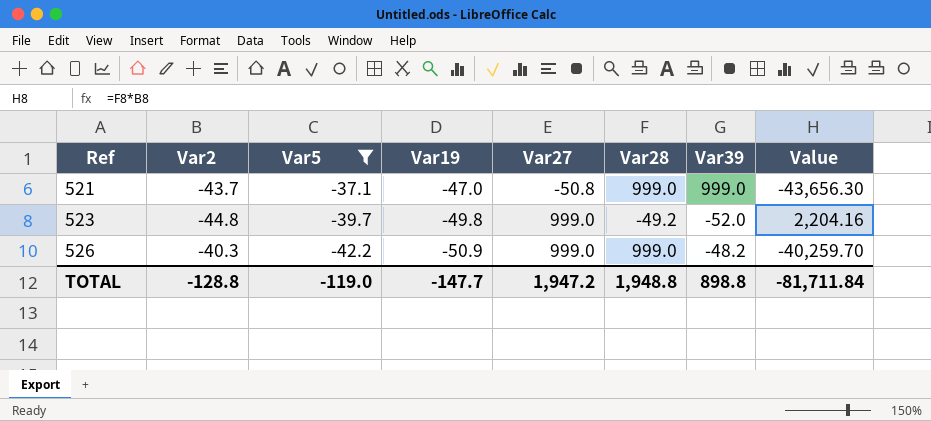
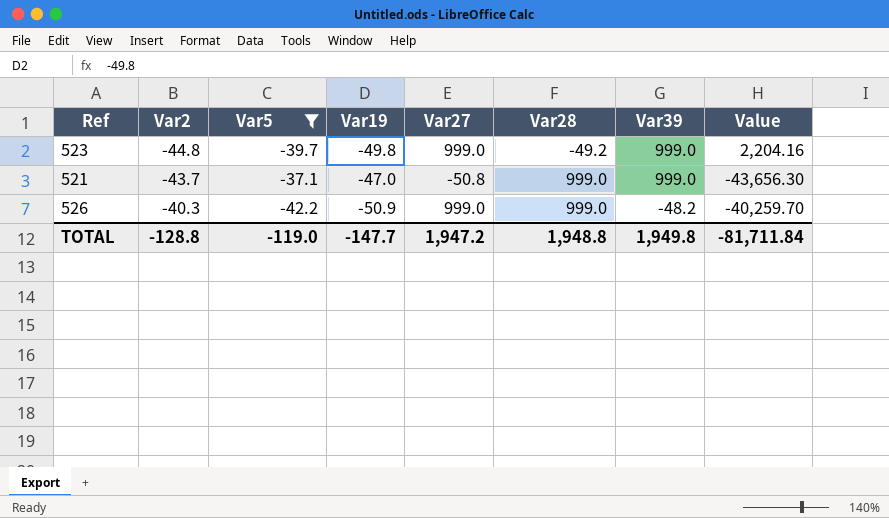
row order: Ref ascending -> Var2 ascending
523 | Var39: -52.0 -> 999.0
TOTAL | Var39: 898.8 -> 1,949.8

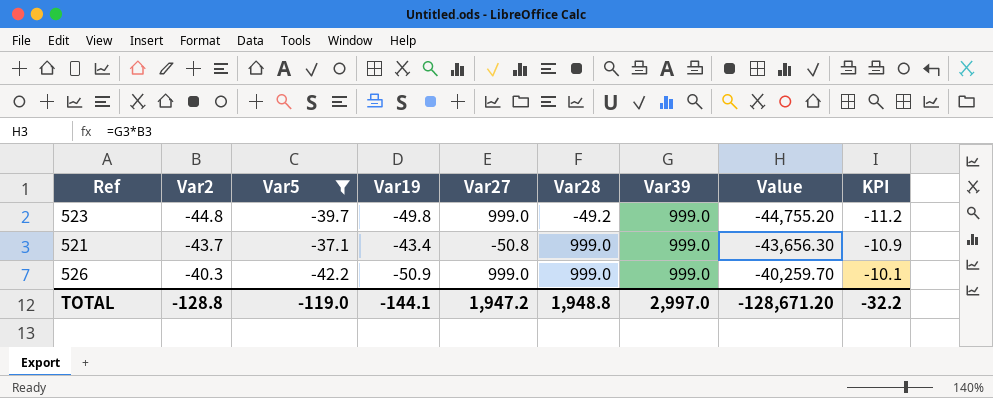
column Value | formula: [Var2] * [Var28] -> [Var2] * [Var39]
column KPI | formula: none -> [Var2] * 0.25
521 | Var19: -47.0 -> -43.4
526 | Var39: -48.2 -> 999.0
TOTAL | Var19: -147.7 -> -144.1
TOTAL | Var39: 1,949.8 -> 2,997.0
TOTAL | Value: -81,711.84 -> -128,671.20

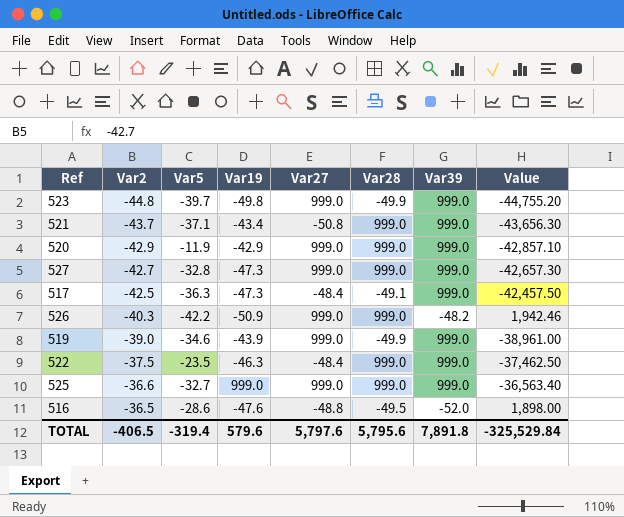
filter: Var5 <= -37.1 -> none
column KPI | formula: [Var2] * 0.25 -> none
523 | Var28: -49.2 -> -49.9
526 | Var39: 999.0 -> -48.2
526 | Value: -40,259.70 -> 1,942.46
TOTAL | Var2: -128.8 -> -406.5
TOTAL | Var5: -119.0 -> -319.4
TOTAL | Var19: -144.1 -> 579.6
TOTAL | Var27: 1,947.2 -> 5,797.6
TOTAL | Var28: 1,948.8 -> 5,795.6
TOTAL | Var39: 2,997.0 -> 7,891.8
TOTAL | Value: -128,671.20 -> -325,529.84

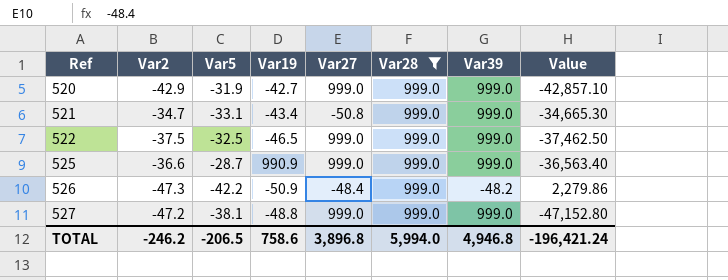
filter: none -> Var28 = 999.0
row order: Var2 ascending -> Ref ascending
520 | Var5: -11.9 -> -31.9
520 | Var19: -42.9 -> -42.7
521 | Var2: -43.7 -> -34.7
521 | Var5: -37.1 -> -33.1
521 | Value: -43,656.30 -> -34,665.30
522 | Var5: -23.5 -> -32.5
522 | Var19: -46.3 -> -46.5
522 | Var27: -48.4 -> 999.0
525 | Var5: -32.7 -> -28.7
525 | Var19: 999.0 -> 990.9
526 | Var2: -40.3 -> -47.3
526 | Var27: 999.0 -> -48.4
526 | Value: 1,942.46 -> 2,279.86
527 | Var2: -42.7 -> -47.2
527 | Var5: -32.8 -> -38.1
527 | Var19: -47.3 -> -48.8
527 | Value: -42,657.30 -> -47,152.80
TOTAL | Var2: -406.5 -> -246.2
TOTAL | Var5: -319.4 -> -206.5
TOTAL | Var19: 579.6 -> 758.6
TOTAL | Var27: 5,797.6 -> 3,896.8
TOTAL | Var28: 5,795.6 -> 5,994.0
TOTAL | Var39: 7,891.8 -> 4,946.8
TOTAL | Value: -325,529.84 -> -196,421.24

